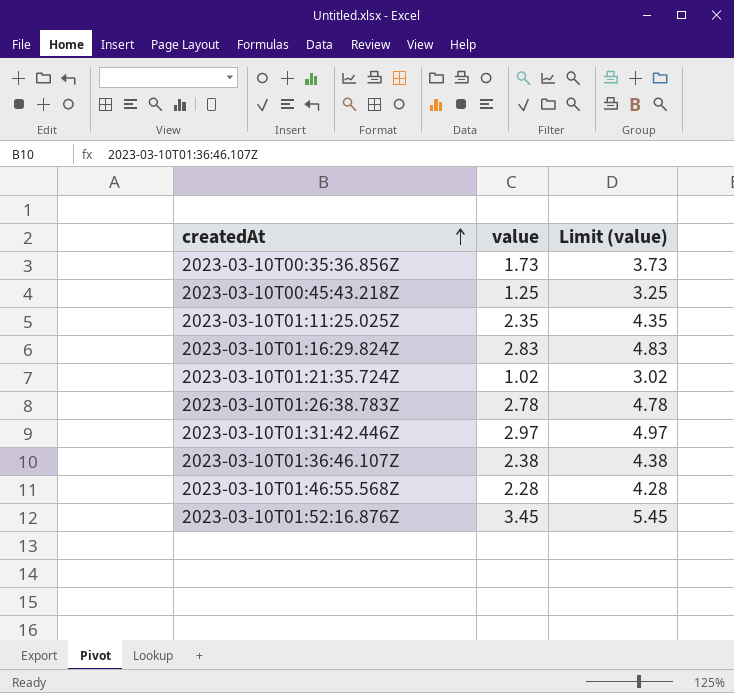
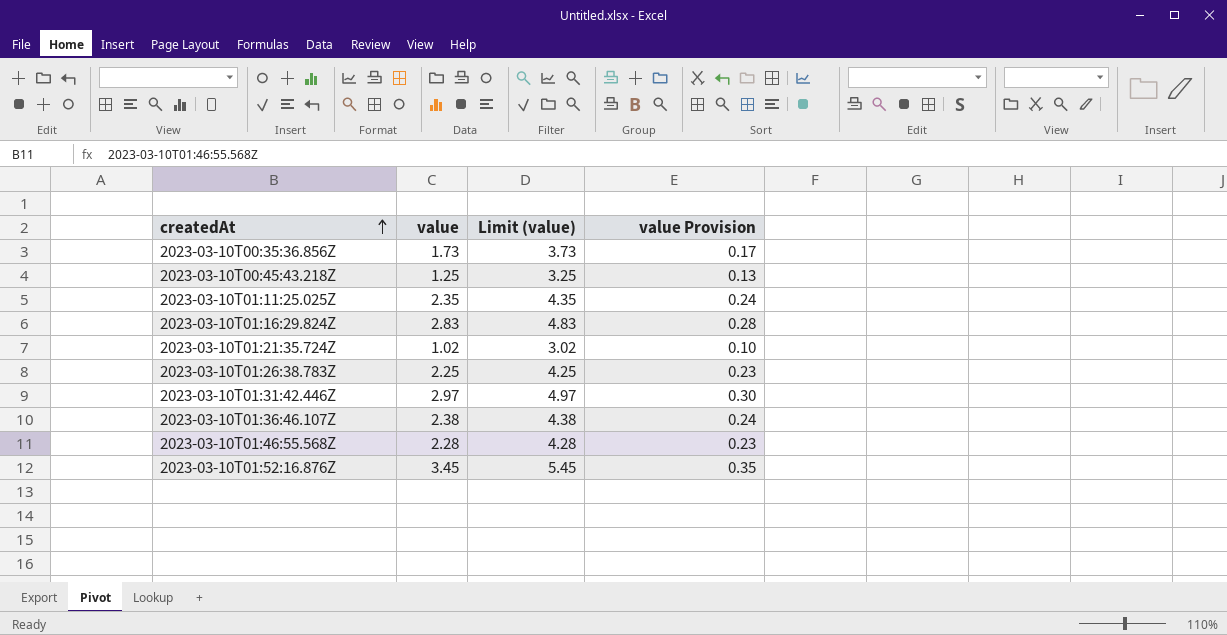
column value Provision | formula: none -> [value] * 0.1
2023-03-10T01:26:38.783Z | value: 2.78 -> 2.25
2023-03-10T01:26:38.783Z | Limit (value): 4.78 -> 4.25

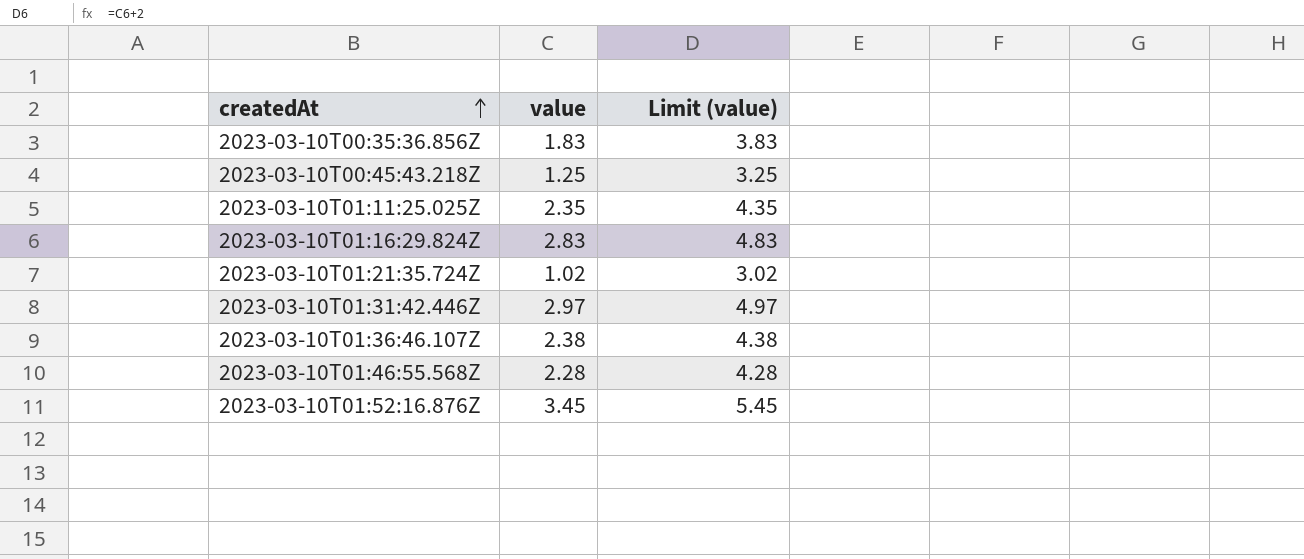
column value Provision | formula: [value] * 0.1 -> none
row 2023-03-10T01:26:38.783Z: 2.25 | 4.25 | 0.23 -> none
2023-03-10T00:35:36.856Z | value: 1.73 -> 1.83
2023-03-10T00:35:36.856Z | Limit (value): 3.73 -> 3.83

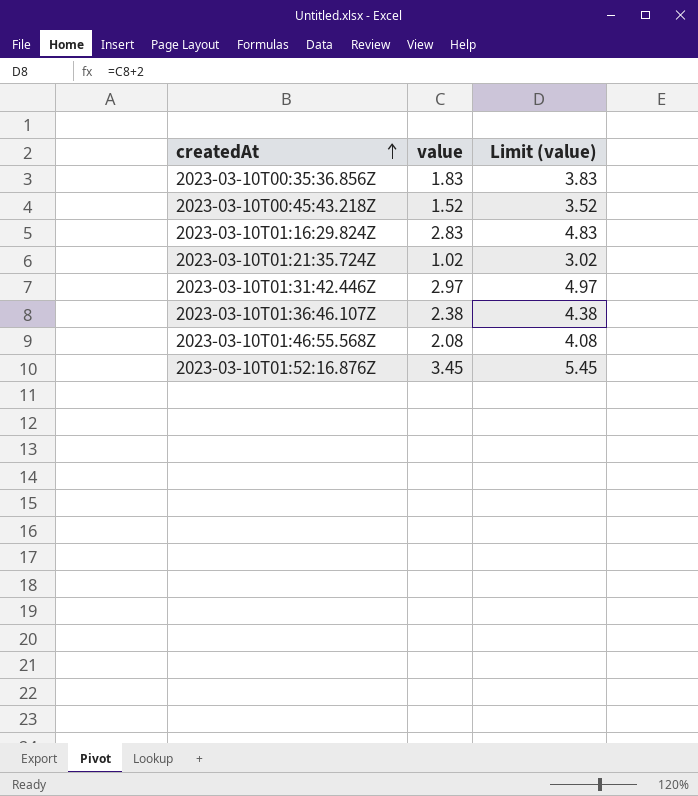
row 2023-03-10T01:11:25.025Z: 2.35 | 4.35 -> none
2023-03-10T00:45:43.218Z | value: 1.25 -> 1.52
2023-03-10T00:45:43.218Z | Limit (value): 3.25 -> 3.52
2023-03-10T01:46:55.568Z | value: 2.28 -> 2.08
2023-03-10T01:46:55.568Z | Limit (value): 4.28 -> 4.08

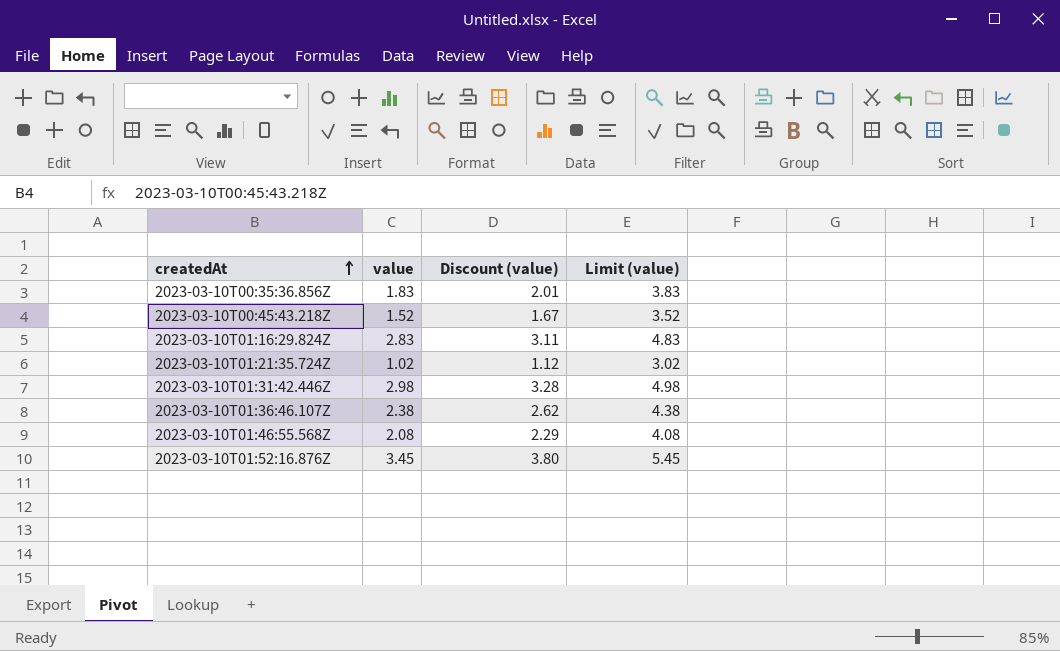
column Discount (value) | formula: none -> [value] * 1.1
2023-03-10T01:31:42.446Z | value: 2.97 -> 2.98
2023-03-10T01:31:42.446Z | Limit (value): 4.97 -> 4.98

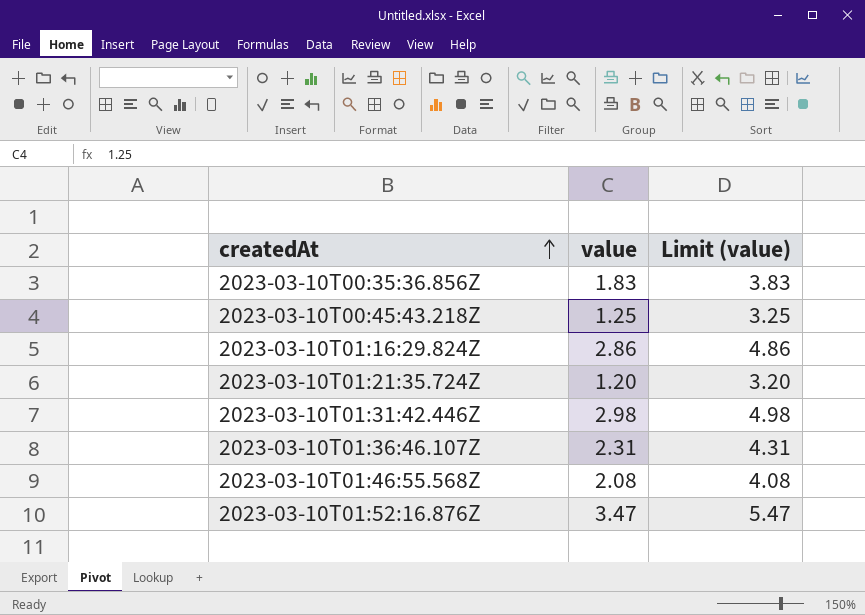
column Discount (value) | formula: [value] * 1.1 -> none
2023-03-10T00:45:43.218Z | value: 1.52 -> 1.25
2023-03-10T00:45:43.218Z | Limit (value): 3.52 -> 3.25
2023-03-10T01:16:29.824Z | value: 2.83 -> 2.86
2023-03-10T01:16:29.824Z | Limit (value): 4.83 -> 4.86
2023-03-10T01:21:35.724Z | value: 1.02 -> 1.20
2023-03-10T01:21:35.724Z | Limit (value): 3.02 -> 3.20
2023-03-10T01:36:46.107Z | value: 2.38 -> 2.31
2023-03-10T01:36:46.107Z | Limit (value): 4.38 -> 4.31
2023-03-10T01:52:16.876Z | value: 3.45 -> 3.47
2023-03-10T01:52:16.876Z | Limit (value): 5.45 -> 5.47

